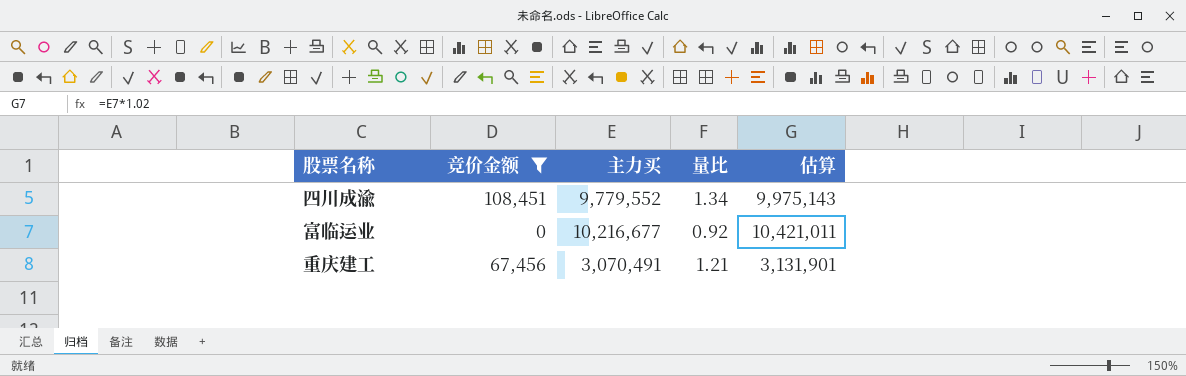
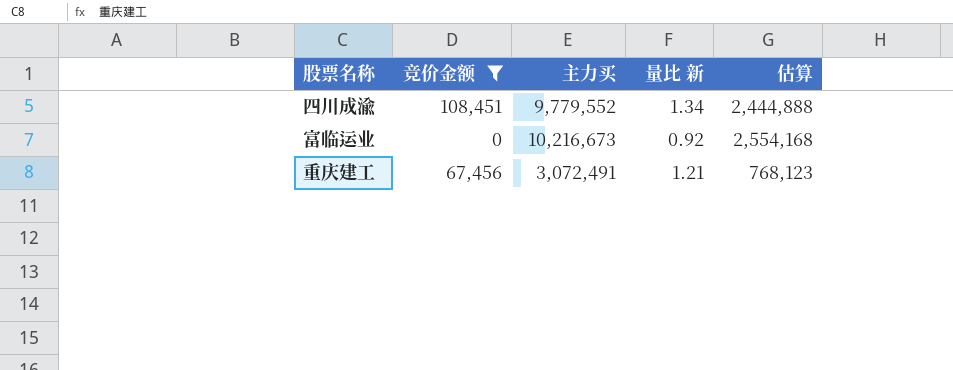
column name: 量比 -> 量比 新
column 估算 | formula: [主力买] * 1.02 -> [主力买] * 0.25
富临运业 | 主力买: 10,216,677 -> 10,216,673
重庆建工 | 主力买: 3,070,491 -> 3,072,491

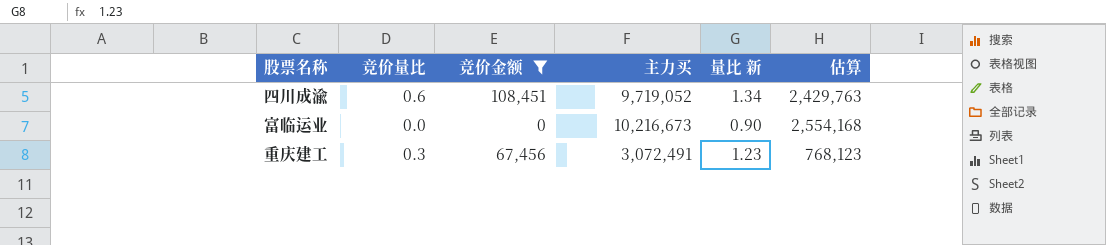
column 竞价量比 | position: none -> 2
四川成渝 | 主力买: 9,779,552 -> 9,719,052
四川成渝 | 估算: 2,444,888 -> 2,429,763
富临运业 | 量比 新: 0.92 -> 0.90
重庆建工 | 量比 新: 1.21 -> 1.23

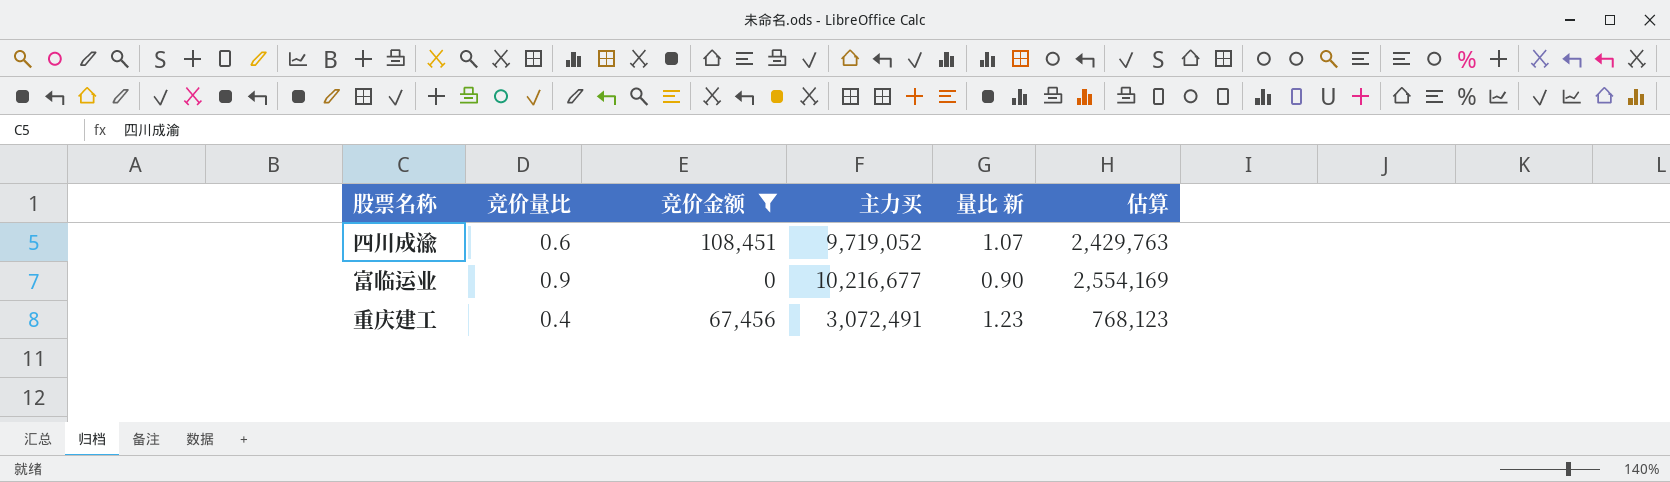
四川成渝 | 量比 新: 1.34 -> 1.07
富临运业 | 竞价量比: 0.0 -> 0.9
富临运业 | 主力买: 10,216,673 -> 10,216,677
富临运业 | 估算: 2,554,168 -> 2,554,169
重庆建工 | 竞价量比: 0.3 -> 0.4

